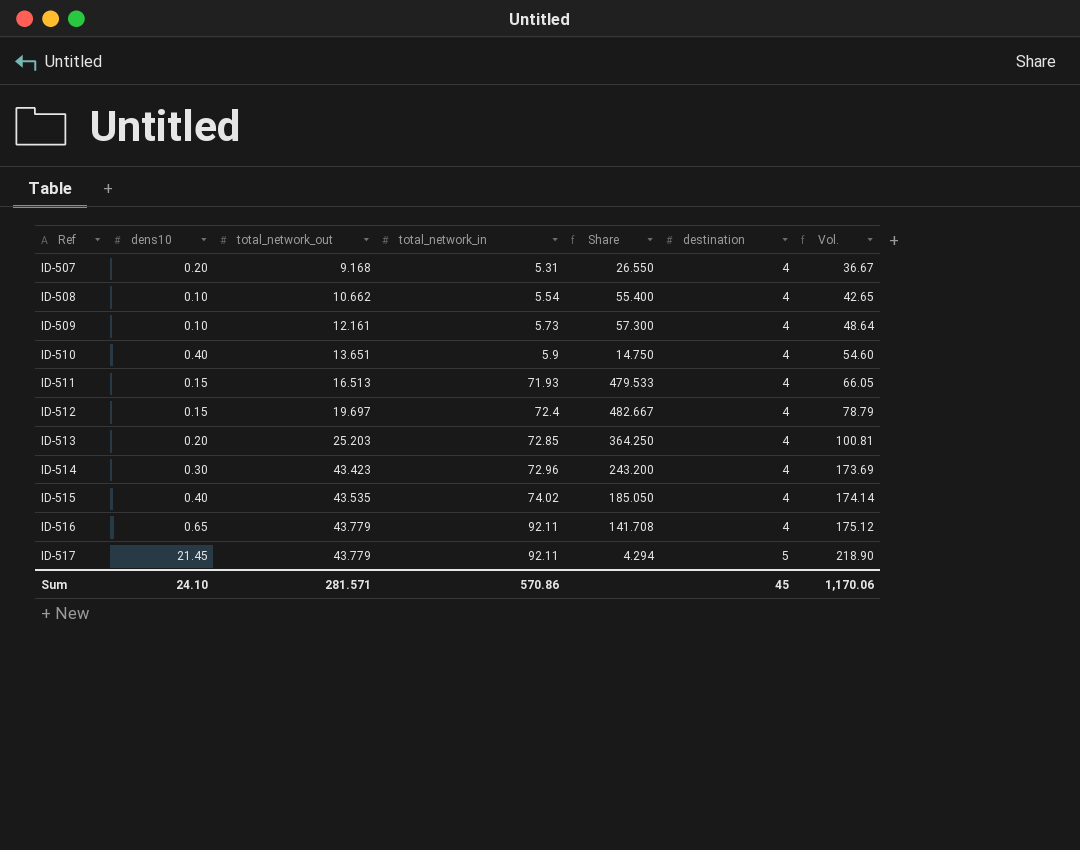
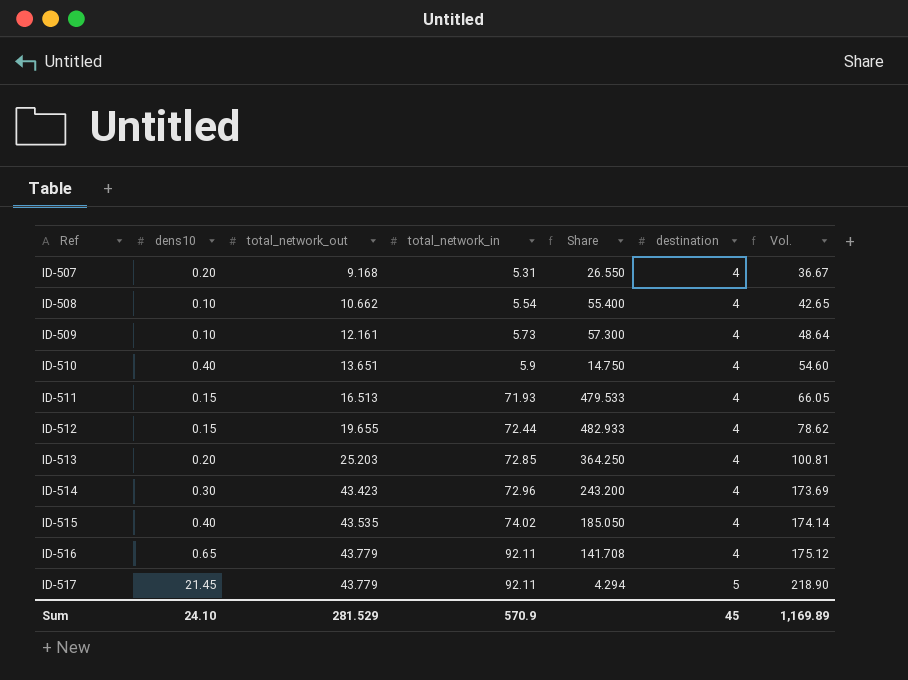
ID-512 | total_network_out: 19.697 -> 19.655
ID-512 | total_network_in: 72.4 -> 72.44
ID-512 | Share: 482.667 -> 482.933
ID-512 | Vol.: 78.79 -> 78.62
Sum | total_network_out: 281.571 -> 281.529
Sum | total_network_in: 570.86 -> 570.9
Sum | Vol.: 1,170.06 -> 1,169.89

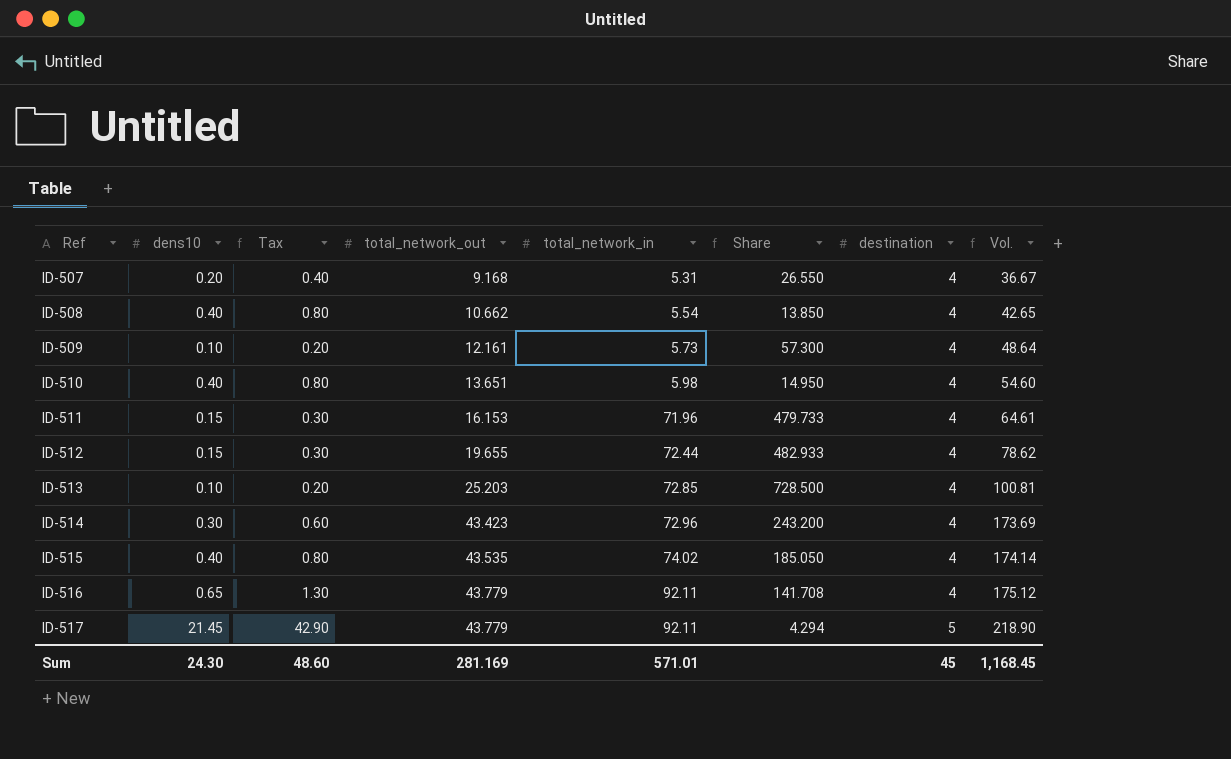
column Tax | formula: none -> [dens10] * 2
ID-508 | dens10: 0.10 -> 0.40
ID-508 | Share: 55.400 -> 13.850
ID-510 | total_network_in: 5.9 -> 5.98
ID-510 | Share: 14.750 -> 14.950
ID-511 | total_network_out: 16.513 -> 16.153
ID-511 | total_network_in: 71.93 -> 71.96
ID-511 | Share: 479.533 -> 479.733
ID-511 | Vol.: 66.05 -> 64.61
ID-513 | dens10: 0.20 -> 0.10
ID-513 | Share: 364.250 -> 728.500
Sum | dens10: 24.10 -> 24.30
Sum | total_network_out: 281.529 -> 281.169
Sum | total_network_in: 570.9 -> 571.01
Sum | Vol.: 1,169.89 -> 1,168.45

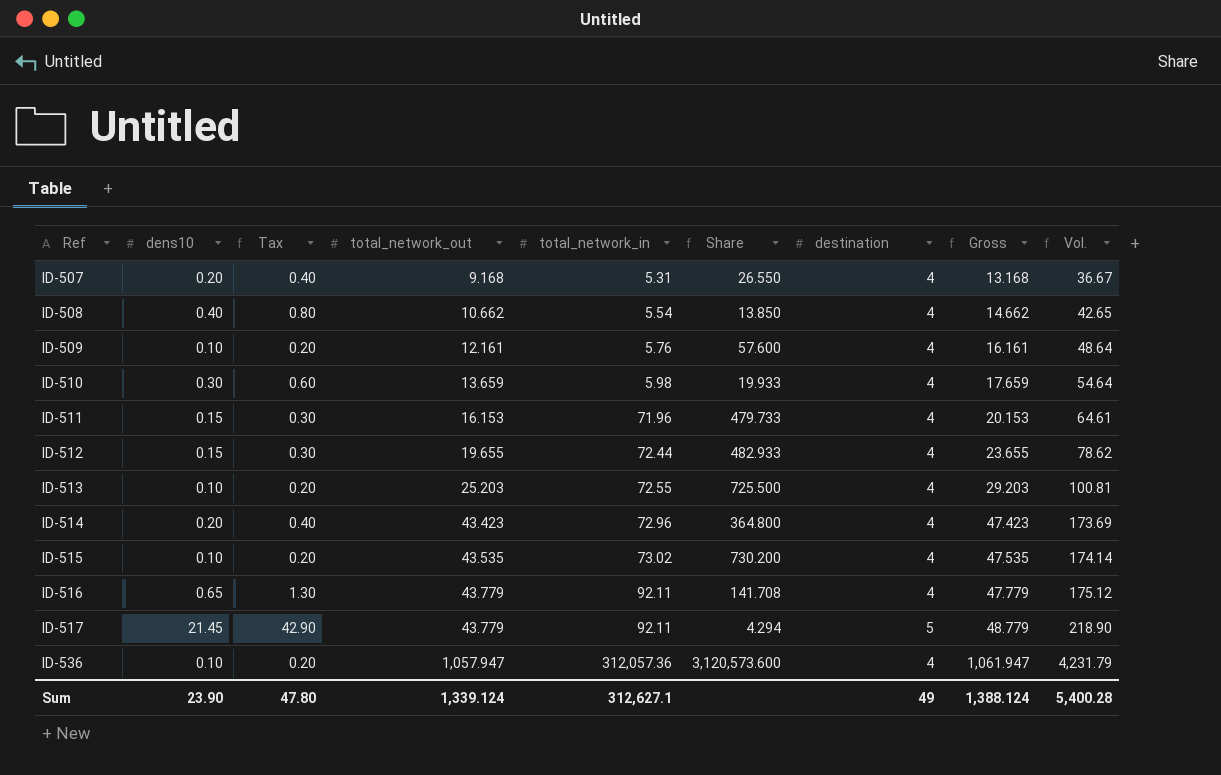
column Gross | formula: none -> [total_network_out] + [destination]
ID-509 | total_network_in: 5.73 -> 5.76
ID-509 | Share: 57.300 -> 57.600
ID-510 | dens10: 0.40 -> 0.30
ID-510 | Tax: 0.80 -> 0.60
ID-510 | total_network_out: 13.651 -> 13.659
ID-510 | Share: 14.950 -> 19.933
ID-510 | Vol.: 54.60 -> 54.64
ID-513 | total_network_in: 72.85 -> 72.55
ID-513 | Share: 728.500 -> 725.500
ID-514 | dens10: 0.30 -> 0.20
ID-514 | Tax: 0.60 -> 0.40
ID-514 | Share: 243.200 -> 364.800
ID-515 | dens10: 0.40 -> 0.10
ID-515 | Tax: 0.80 -> 0.20
ID-515 | total_network_in: 74.02 -> 73.02
ID-515 | Share: 185.050 -> 730.200
row ID-536: none -> 0.10 | 0.20 | 1,057.947 | 312,057.36 | 3,120,573.600 | 4 | 1,061.947 | 4,231.79
Sum | dens10: 24.30 -> 23.90
Sum | Tax: 48.60 -> 47.80
Sum | total_network_out: 281.169 -> 1,339.124
Sum | total_network_in: 571.01 -> 312,627.1
Sum | destination: 45 -> 49
Sum | Vol.: 1,168.45 -> 5,400.28

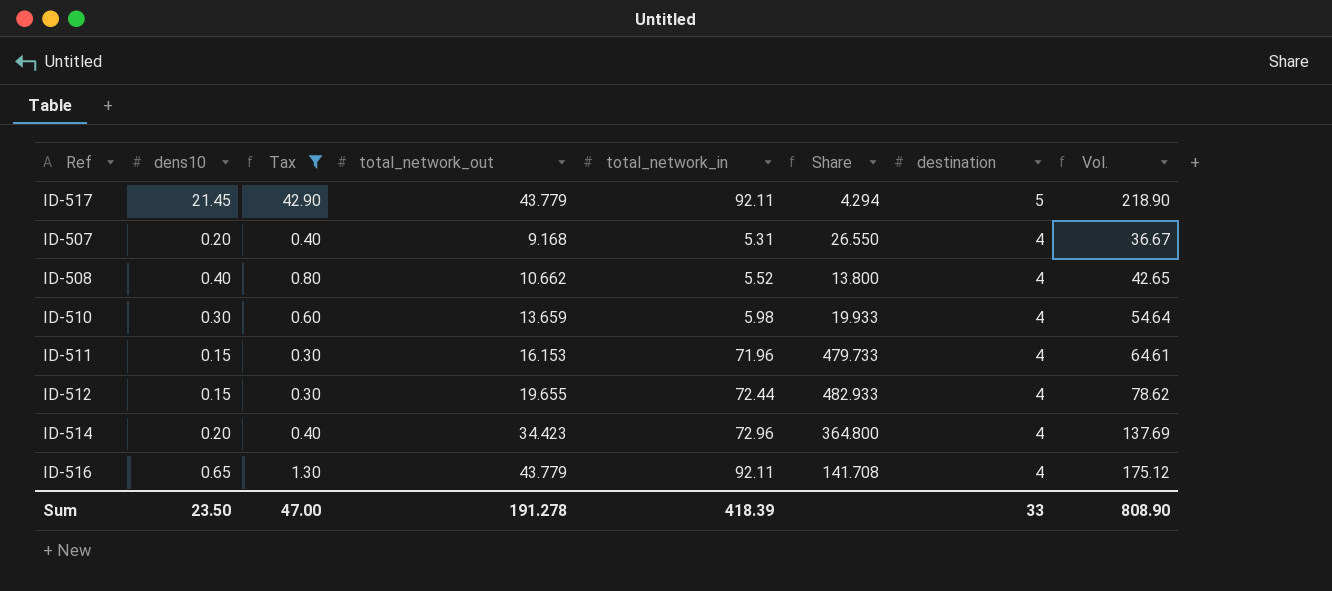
filter: none -> Tax != 0.20
row order: Ref ascending -> destination descending
column Gross | formula: [total_network_out] + [destination] -> none
ID-508 | total_network_in: 5.54 -> 5.52
ID-508 | Share: 13.850 -> 13.800
ID-514 | total_network_out: 43.423 -> 34.423
ID-514 | Vol.: 173.69 -> 137.69
Sum | dens10: 23.90 -> 23.50
Sum | Tax: 47.80 -> 47.00
Sum | total_network_out: 1,339.124 -> 191.278
Sum | total_network_in: 312,627.1 -> 418.39
Sum | destination: 49 -> 33
Sum | Vol.: 5,400.28 -> 808.90

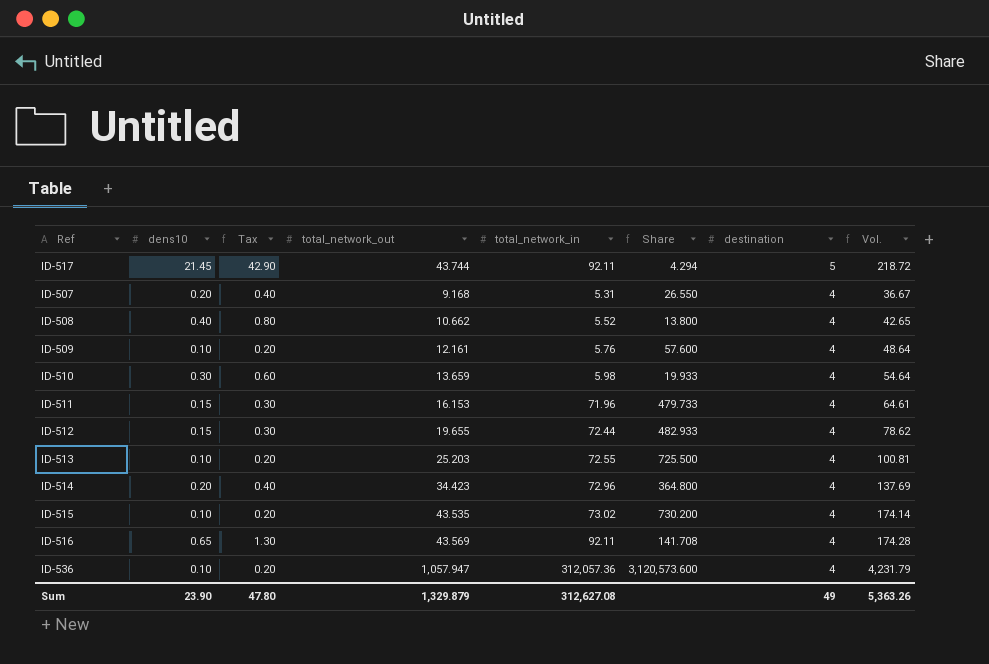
filter: Tax != 0.20 -> none
ID-517 | total_network_out: 43.779 -> 43.744
ID-517 | Vol.: 218.90 -> 218.72
ID-516 | total_network_out: 43.779 -> 43.569
ID-516 | Vol.: 175.12 -> 174.28
Sum | dens10: 23.50 -> 23.90
Sum | Tax: 47.00 -> 47.80
Sum | total_network_out: 191.278 -> 1,329.879
Sum | total_network_in: 418.39 -> 312,627.08
Sum | destination: 33 -> 49
Sum | Vol.: 808.90 -> 5,363.26

